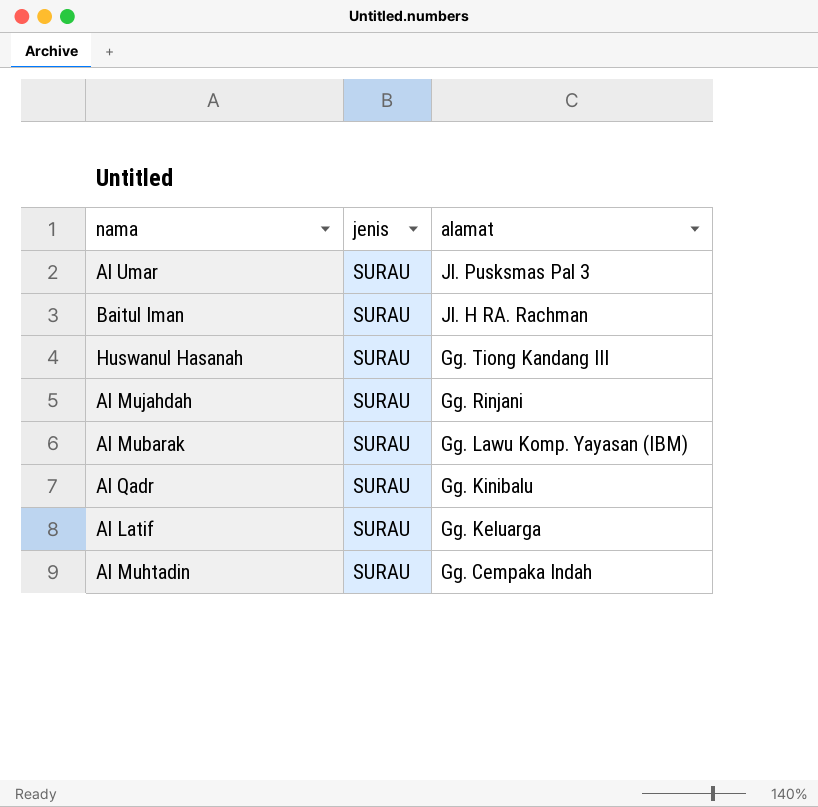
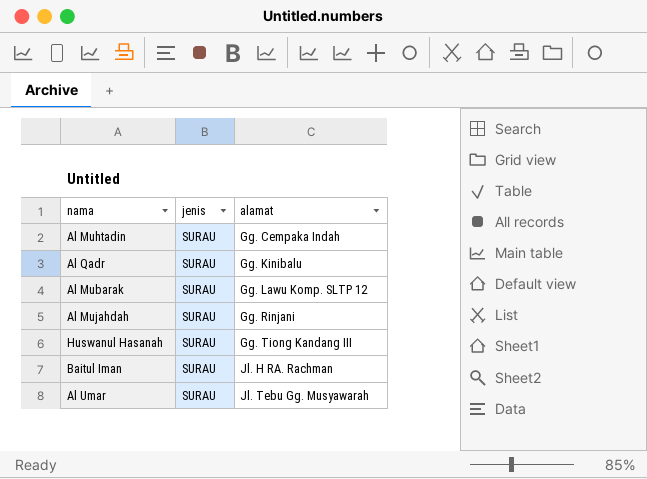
row order: alamat descending -> alamat ascending
row Al Latif: SURAU | Gg. Keluarga -> none
Al Mubarak | alamat: Gg. Lawu Komp. Yayasan (IBM) -> Gg. Lawu Komp. SLTP 12
Al Umar | alamat: Jl. Pusksmas Pal 3 -> Jl. Tebu Gg. Musyawarah

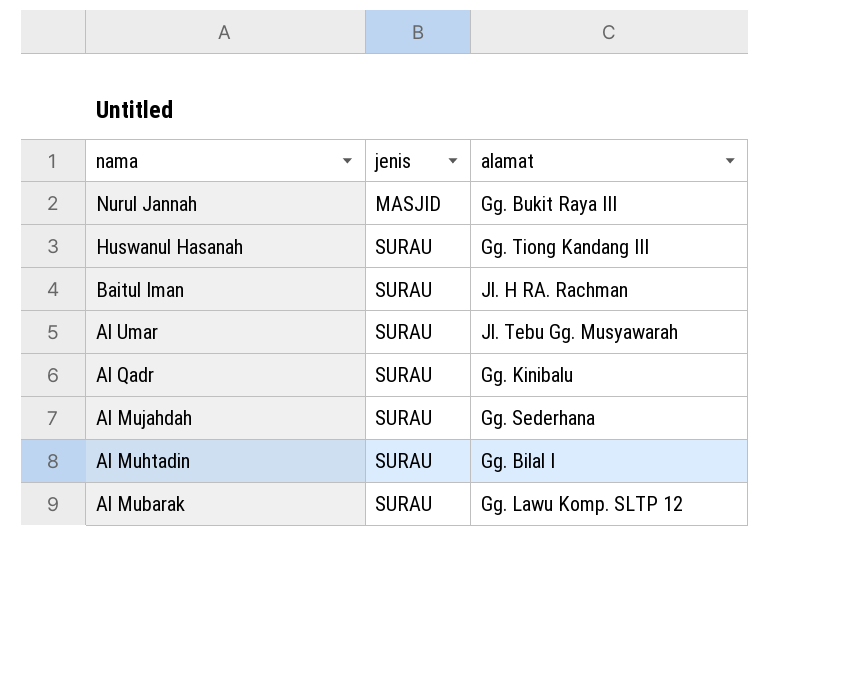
row order: alamat ascending -> nama descending
row Nurul Jannah: none -> MASJID | Gg. Bukit Raya III
Al Mujahdah | alamat: Gg. Rinjani -> Gg. Sederhana
Al Muhtadin | alamat: Gg. Cempaka Indah -> Gg. Bilal I

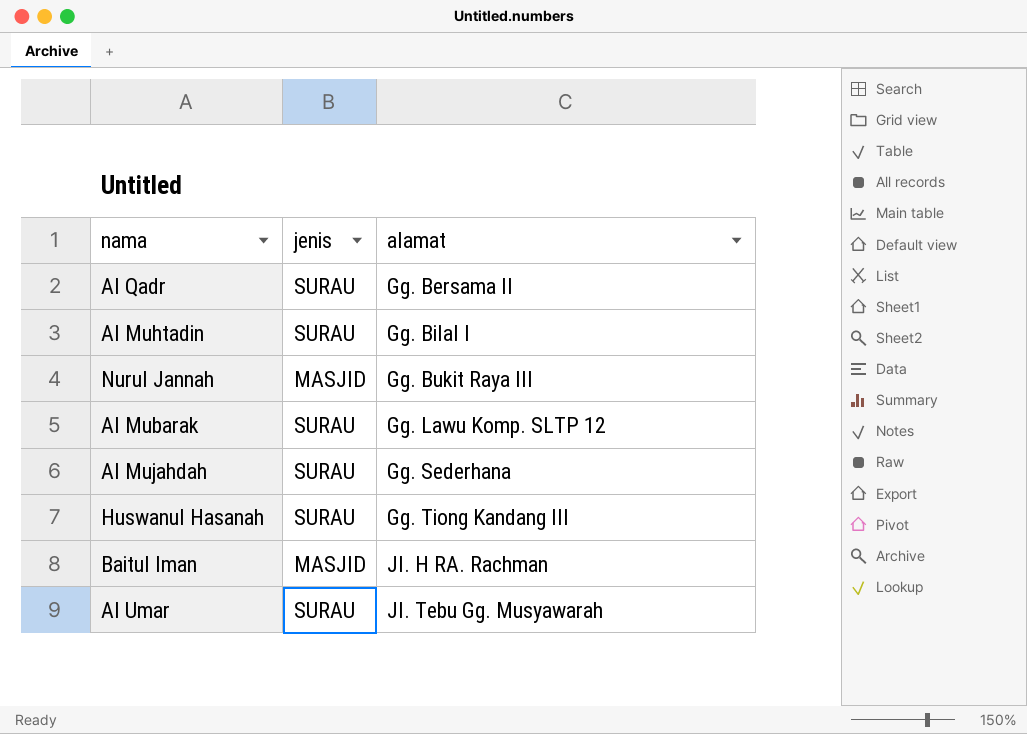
row order: nama descending -> alamat ascending
Al Qadr | alamat: Gg. Kinibalu -> Gg. Bersama II
Baitul Iman | jenis: SURAU -> MASJID

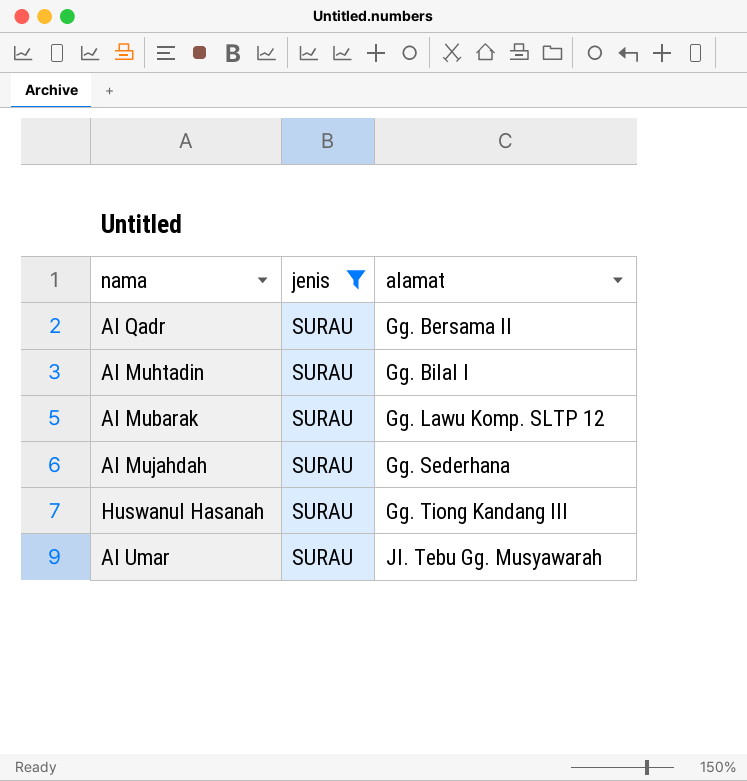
filter: none -> jenis = SURAU

